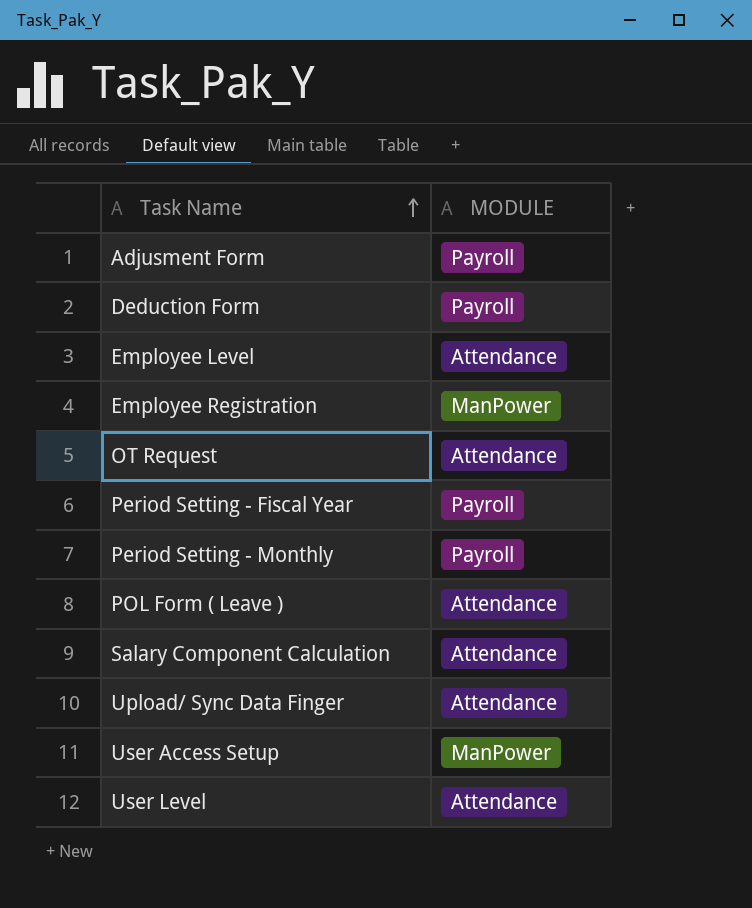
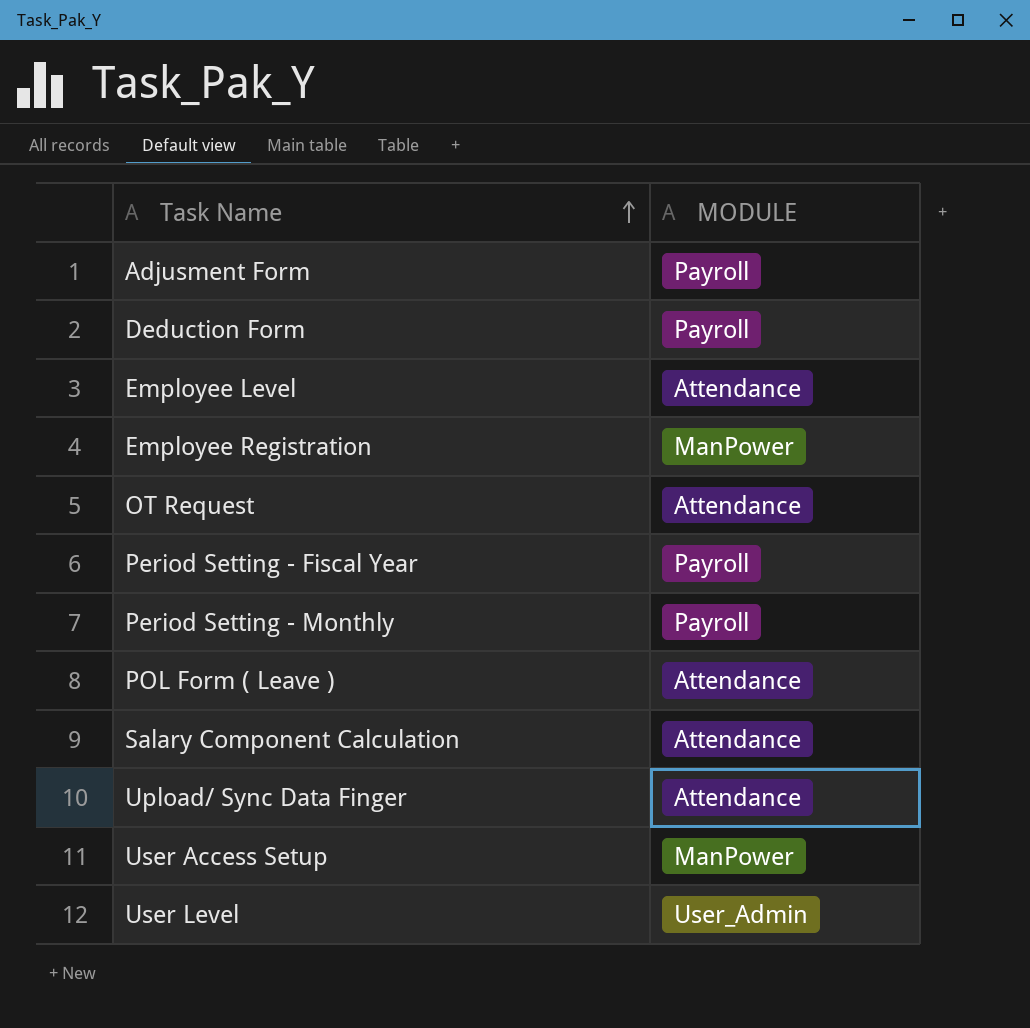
User Level | MODULE: Attendance -> User_Admin

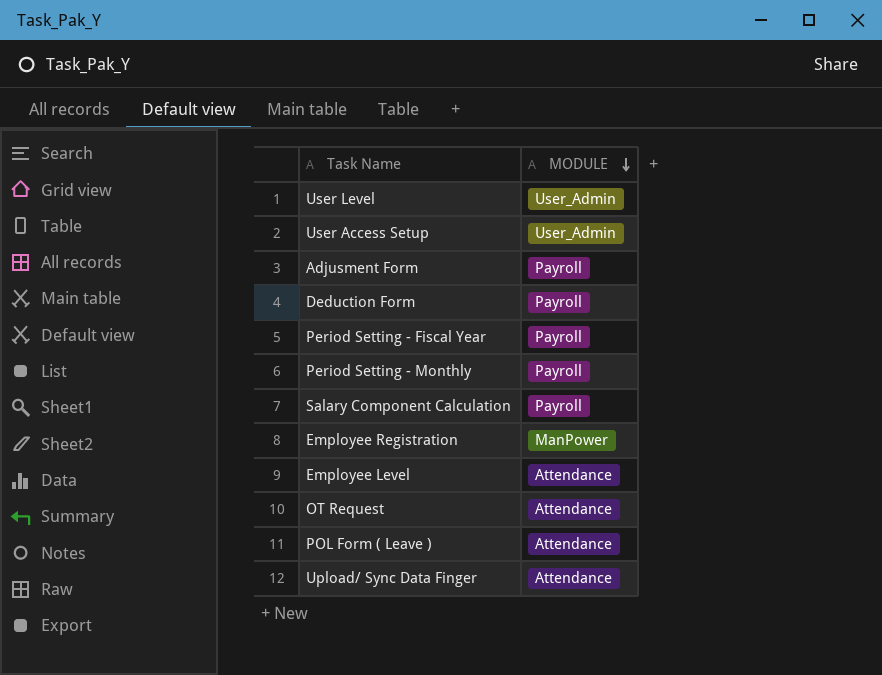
row order: Task Name ascending -> MODULE descending
User Access Setup | MODULE: ManPower -> User_Admin
Salary Component Calculation | MODULE: Attendance -> Payroll

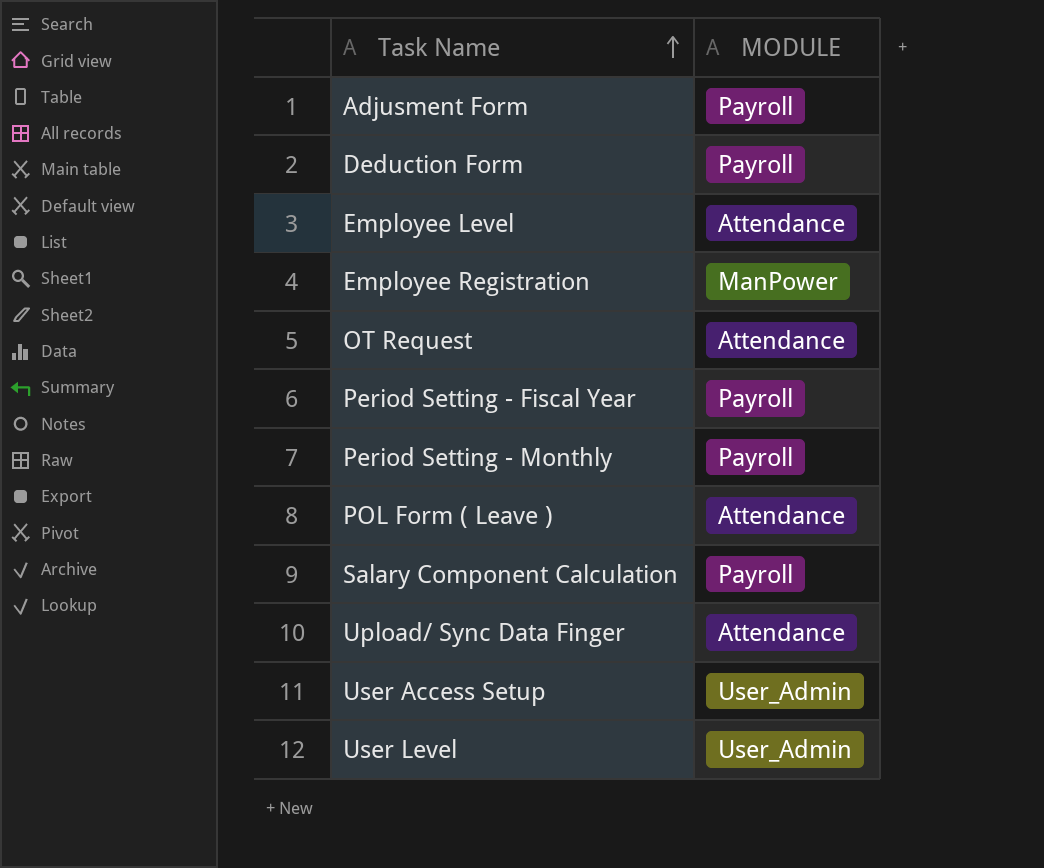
row order: MODULE descending -> Task Name ascending

